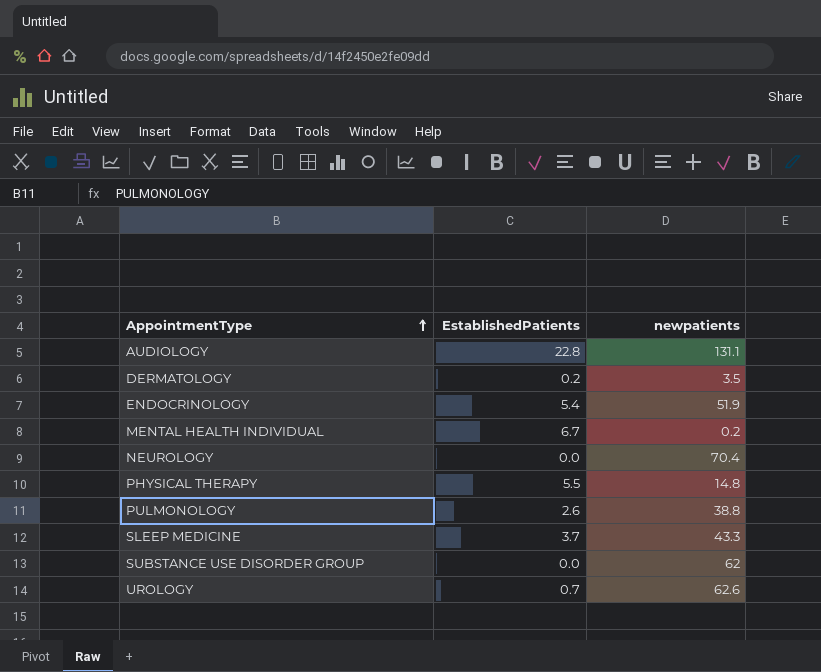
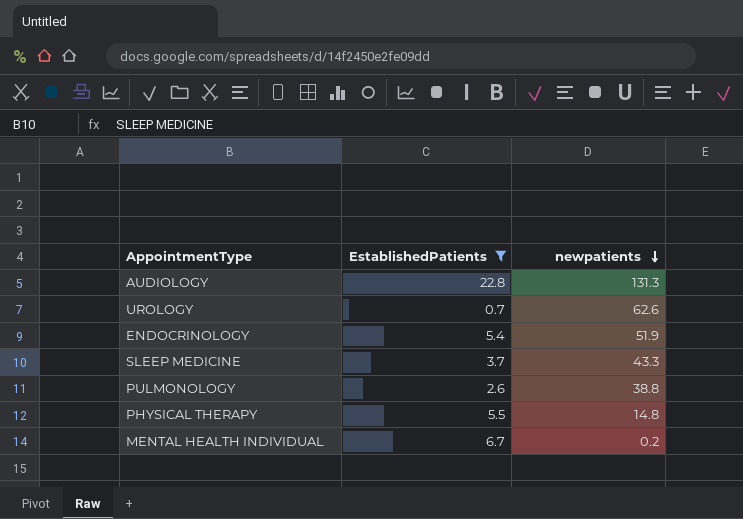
filter: none -> EstablishedPatients >= 0.7
row order: AppointmentType ascending -> newpatients descending
AUDIOLOGY | newpatients: 131.1 -> 131.3

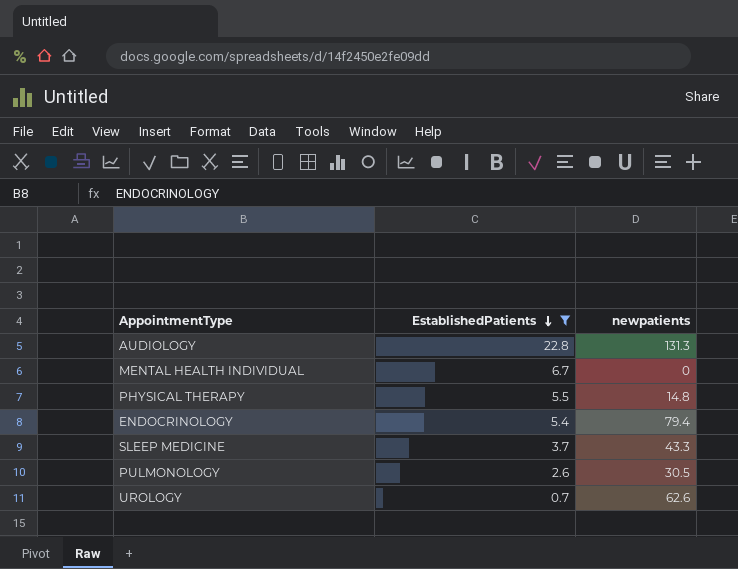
row order: newpatients descending -> EstablishedPatients descending
MENTAL HEALTH INDIVIDUAL | newpatients: 0.2 -> 0
ENDOCRINOLOGY | newpatients: 51.9 -> 79.4
PULMONOLOGY | newpatients: 38.8 -> 30.5

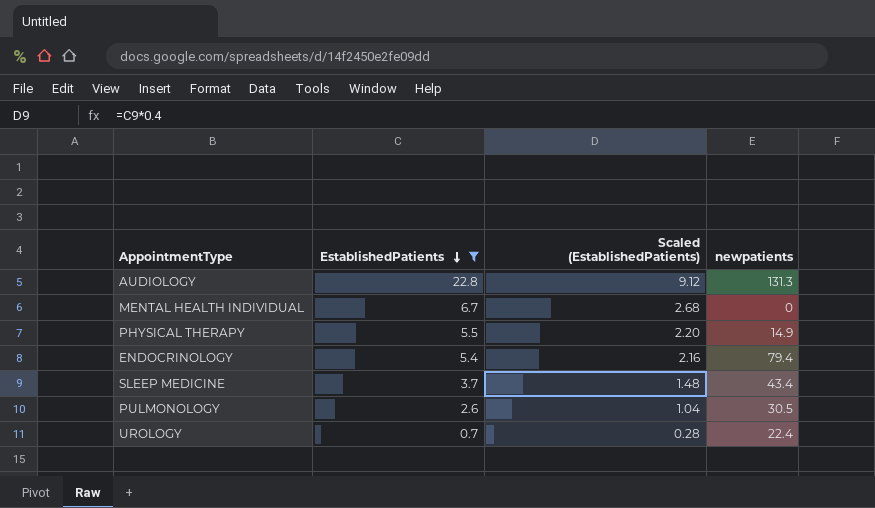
column Scaled (EstablishedPatients) | formula: none -> [EstablishedPatients] * 0.4
PHYSICAL THERAPY | newpatients: 14.8 -> 14.9
SLEEP MEDICINE | newpatients: 43.3 -> 43.4
UROLOGY | newpatients: 62.6 -> 22.4

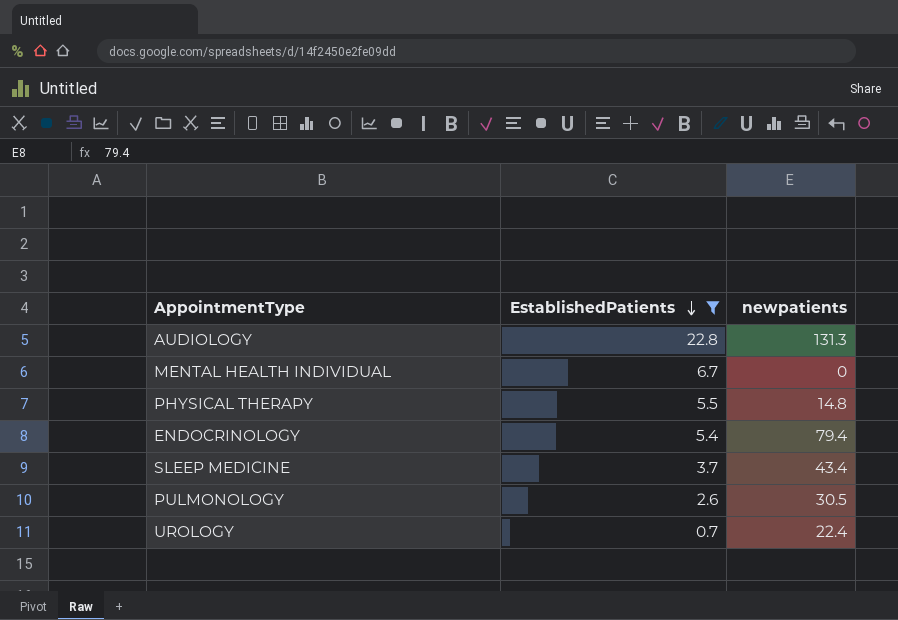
column Scaled (EstablishedPatients) | formula: [EstablishedPatients] * 0.4 -> none
PHYSICAL THERAPY | newpatients: 14.9 -> 14.8

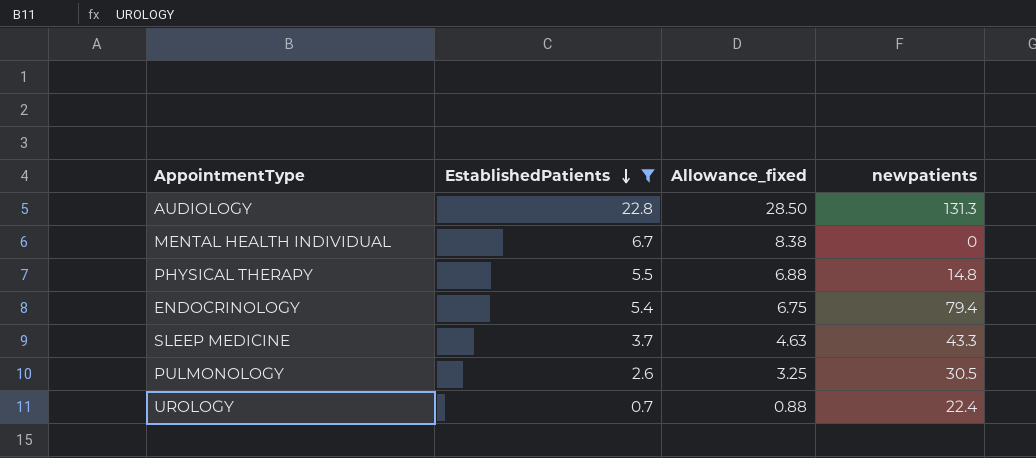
column Allowance_fixed | formula: none -> [EstablishedPatients] * 1.25
SLEEP MEDICINE | newpatients: 43.4 -> 43.3

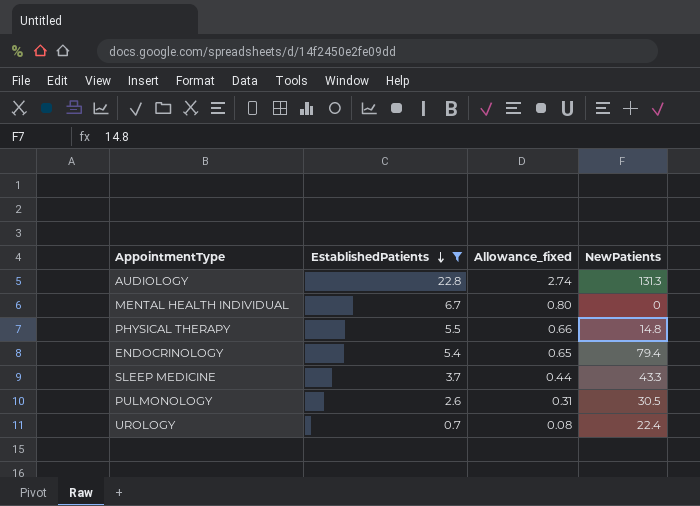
column Allowance_fixed | formula: [EstablishedPatients] * 1.25 -> [EstablishedPatients] * 0.12
column name: newpatients -> NewPatients

